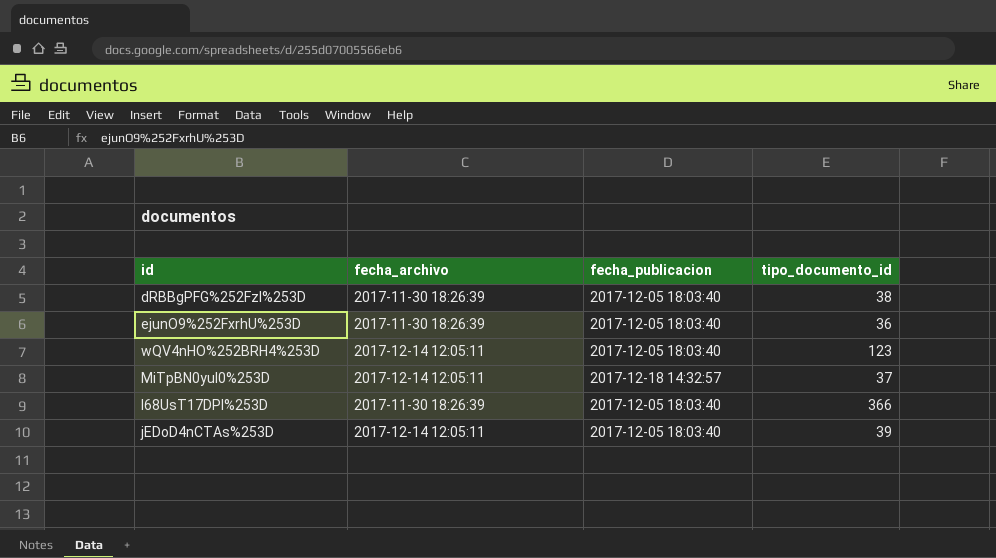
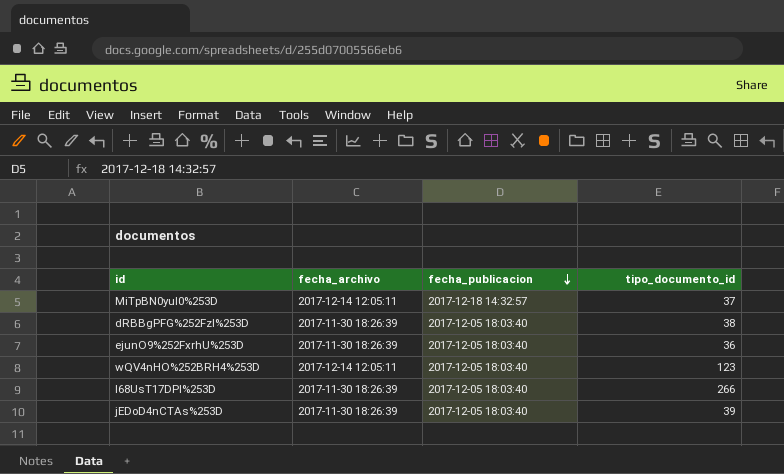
row order: none -> fecha_publicacion descending
I68UsT17DPI%253D | tipo_documento_id: 366 -> 266
jEDoD4nCTAs%253D | fecha_archivo: 2017-12-14 12:05:11 -> 2017-11-30 18:26:39

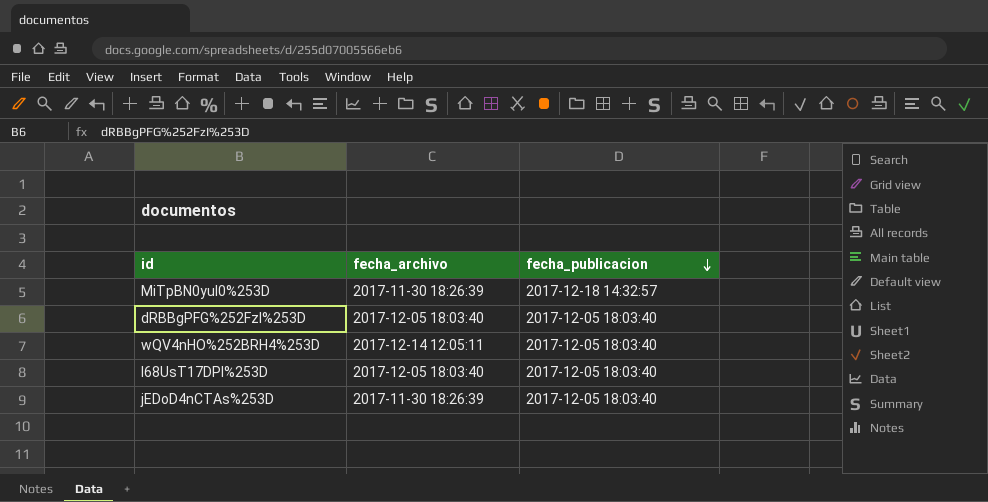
column tipo_documento_id | position: 4 -> none
row ejunO9%252FxrhU%253D: 2017-11-30 18:26:39 | 2017-12-05 18:03:40 | 36 -> none
MiTpBN0yuI0%253D | fecha_archivo: 2017-12-14 12:05:11 -> 2017-11-30 18:26:39
dRBBgPFG%252FzI%253D | fecha_archivo: 2017-11-30 18:26:39 -> 2017-12-05 18:03:40
I68UsT17DPI%253D | fecha_archivo: 2017-11-30 18:26:39 -> 2017-12-05 18:03:40

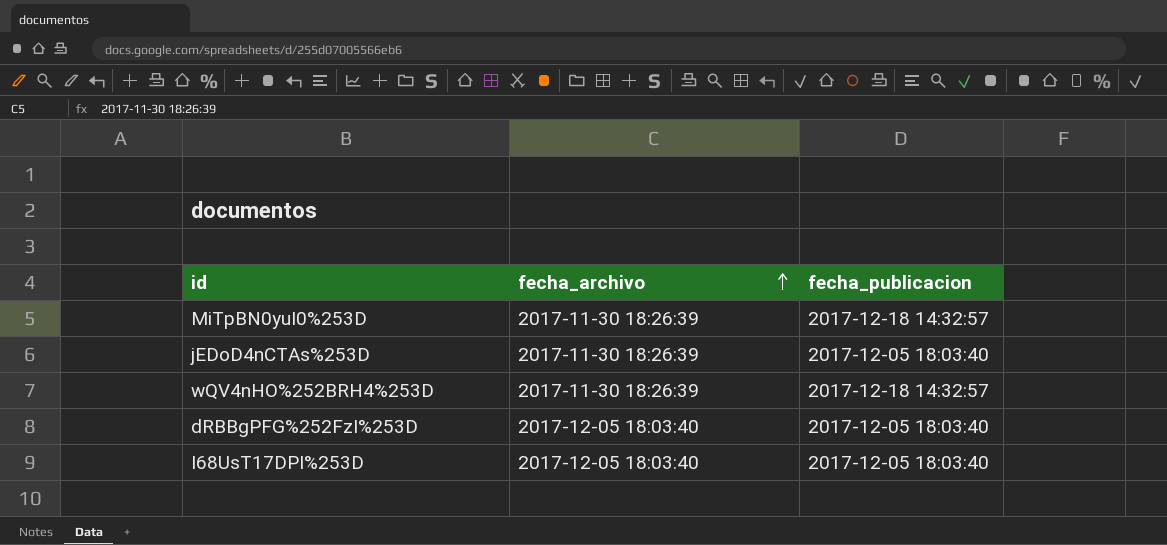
row order: fecha_publicacion descending -> fecha_archivo ascending
wQV4nHO%252BRH4%253D | fecha_archivo: 2017-12-14 12:05:11 -> 2017-11-30 18:26:39
wQV4nHO%252BRH4%253D | fecha_publicacion: 2017-12-05 18:03:40 -> 2017-12-18 14:32:57

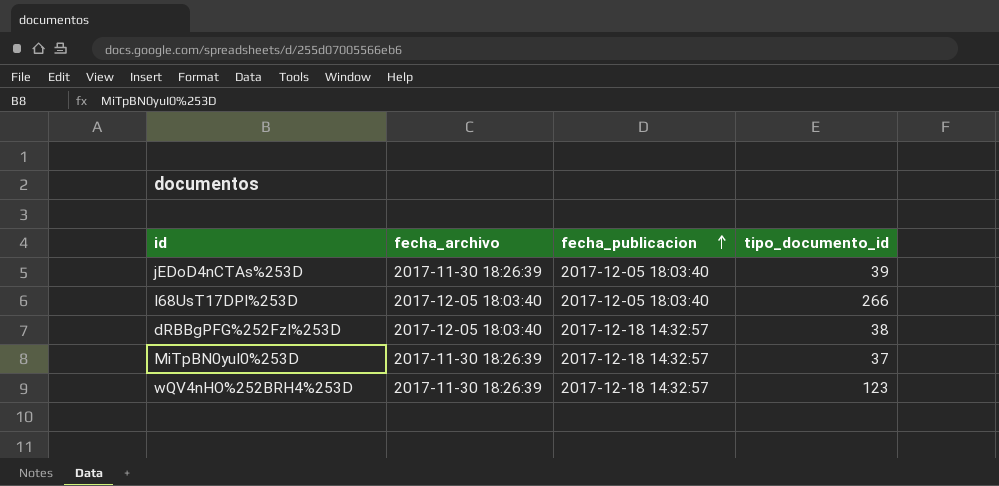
row order: fecha_archivo ascending -> fecha_publicacion ascending
column tipo_documento_id | position: none -> 4
dRBBgPFG%252FzI%253D | fecha_publicacion: 2017-12-05 18:03:40 -> 2017-12-18 14:32:57

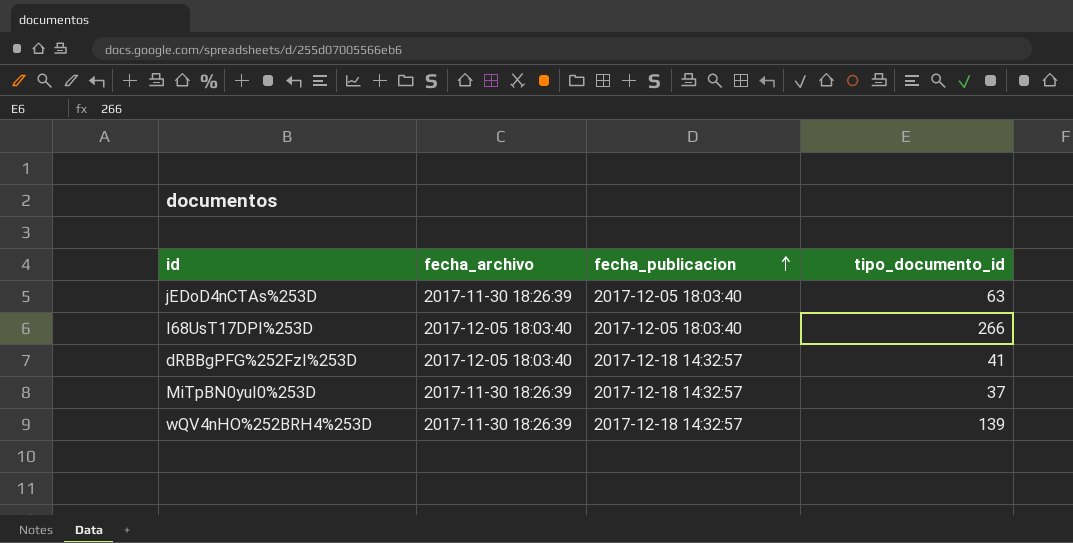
jEDoD4nCTAs%253D | tipo_documento_id: 39 -> 63
dRBBgPFG%252FzI%253D | tipo_documento_id: 38 -> 41
wQV4nHO%252BRH4%253D | tipo_documento_id: 123 -> 139

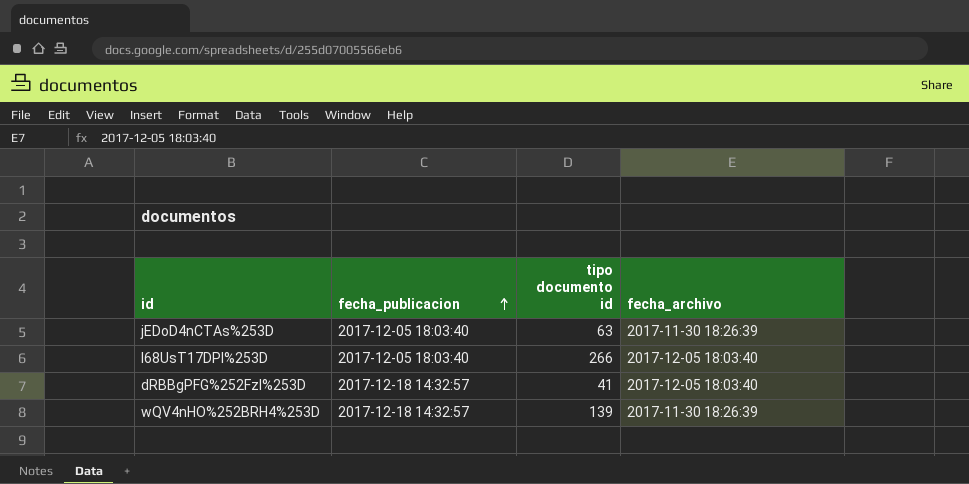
column name: tipo_documento_id -> tipo documento id
column fecha_archivo | position: 2 -> 4
row MiTpBN0yuI0%253D: 2017-11-30 18:26:39 | 2017-12-18 14:32:57 | 37 -> none

